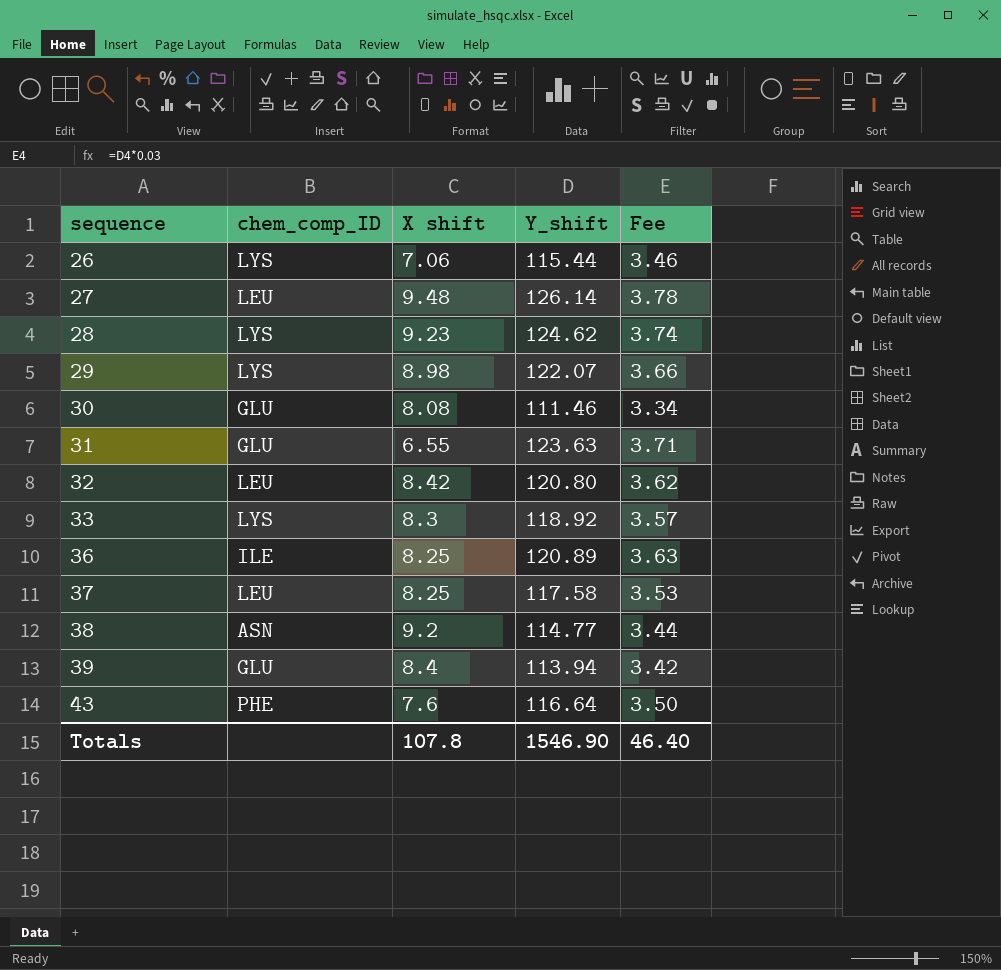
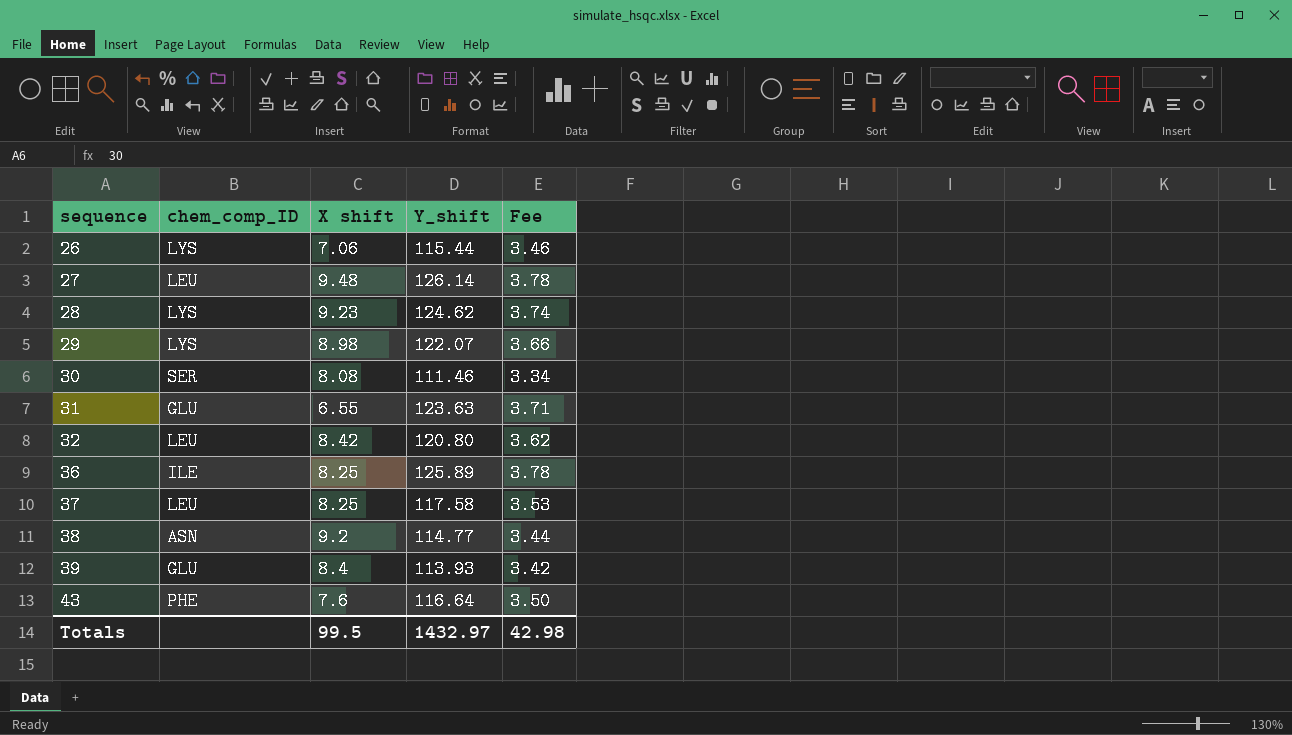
row 33: LYS | 8.3 | 118.92 | 3.57 -> none
30 | chem_comp_ID: GLU -> SER
36 | Y_shift: 120.89 -> 125.89
36 | Fee: 3.63 -> 3.78
39 | Y_shift: 113.94 -> 113.93
Totals | X shift: 107.8 -> 99.5
Totals | Y_shift: 1546.90 -> 1432.97
Totals | Fee: 46.40 -> 42.98

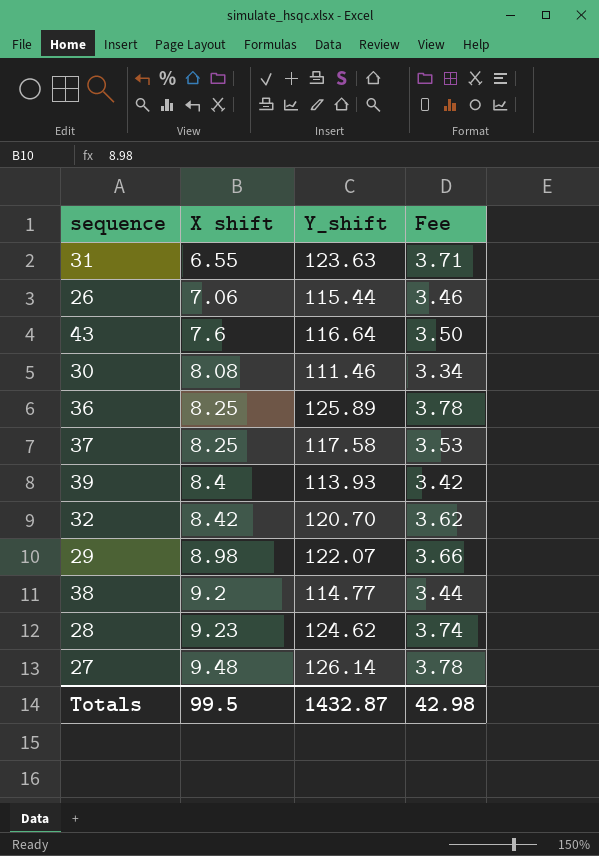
row order: sequence ascending -> X shift ascending
column chem_comp_ID | position: 2 -> none
32 | Y_shift: 120.80 -> 120.70
Totals | Y_shift: 1432.97 -> 1432.87

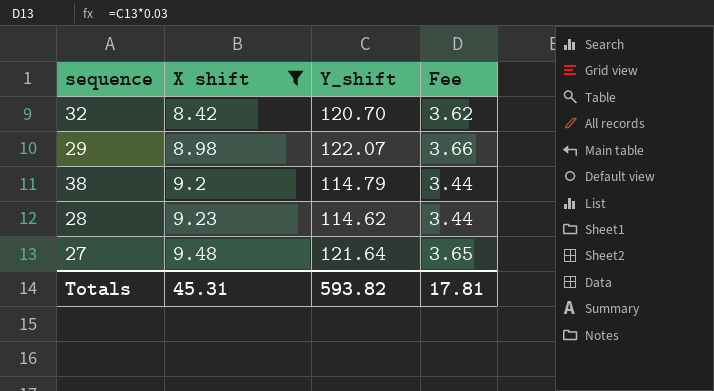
filter: none -> X shift >= 8.42
38 | Y_shift: 114.77 -> 114.79
28 | Y_shift: 124.62 -> 114.62
28 | Fee: 3.74 -> 3.44
27 | Y_shift: 126.14 -> 121.64
27 | Fee: 3.78 -> 3.65
Totals | X shift: 99.5 -> 45.31
Totals | Y_shift: 1432.87 -> 593.82
Totals | Fee: 42.98 -> 17.81

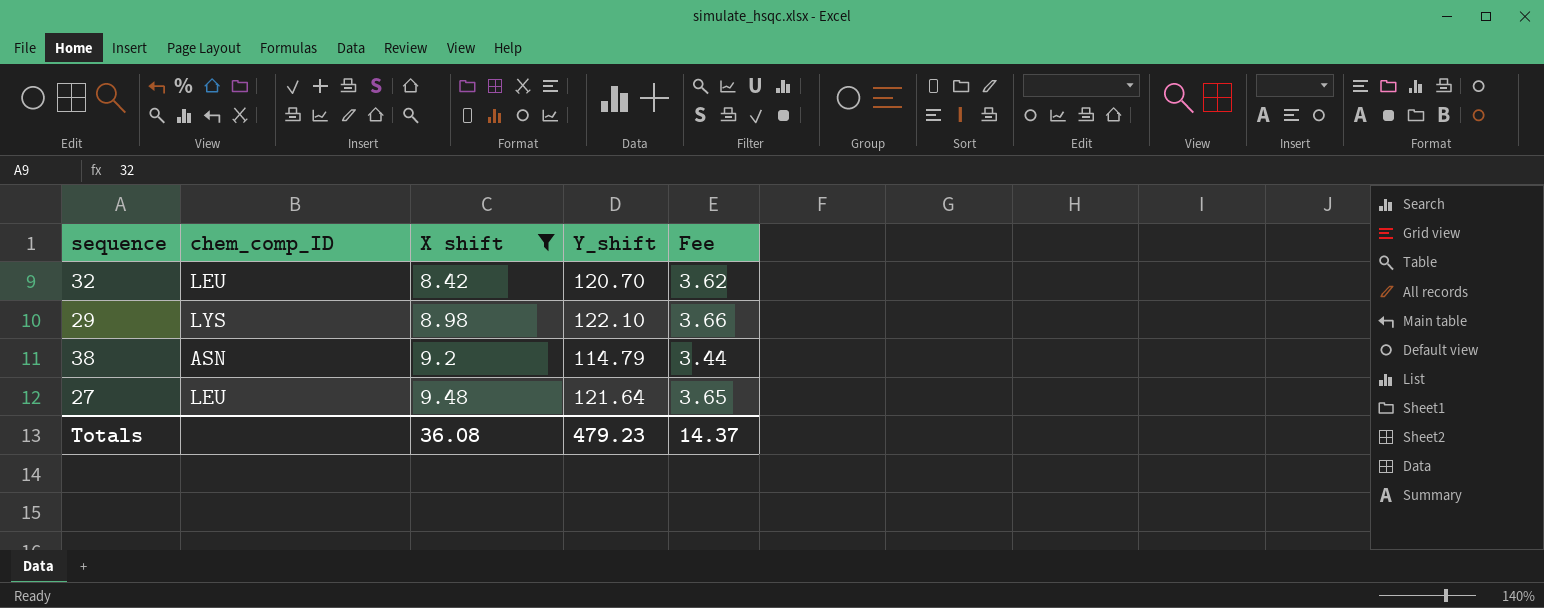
column chem_comp_ID | position: none -> 2
row 28: 9.23 | 114.62 | 3.44 -> none
29 | Y_shift: 122.07 -> 122.10
Totals | X shift: 45.31 -> 36.08
Totals | Y_shift: 593.82 -> 479.23
Totals | Fee: 17.81 -> 14.37

